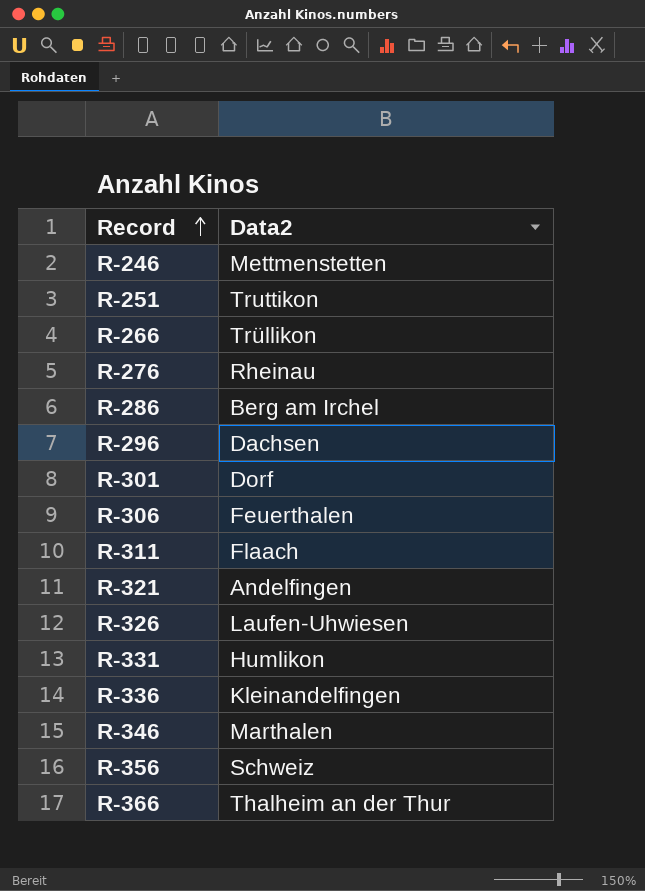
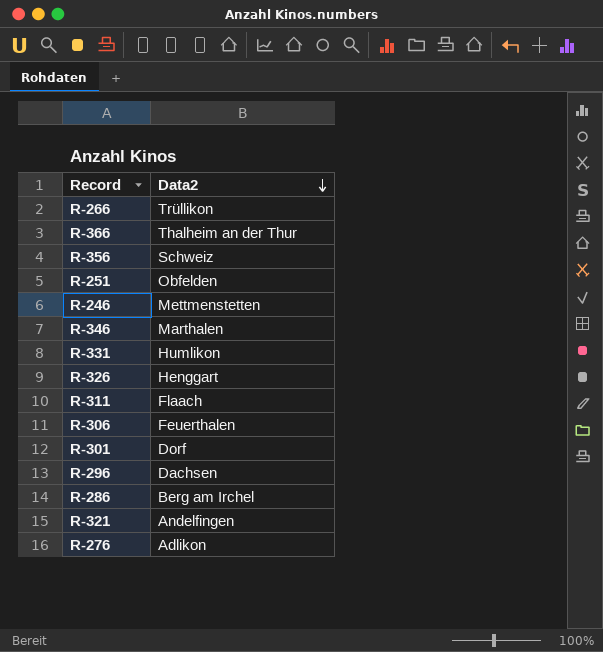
row order: Record ascending -> Data2 descending
row R-336: Kleinandelfingen -> none
R-251 | Data2: Truttikon -> Obfelden
R-326 | Data2: Laufen-Uhwiesen -> Henggart
R-276 | Data2: Rheinau -> Adlikon

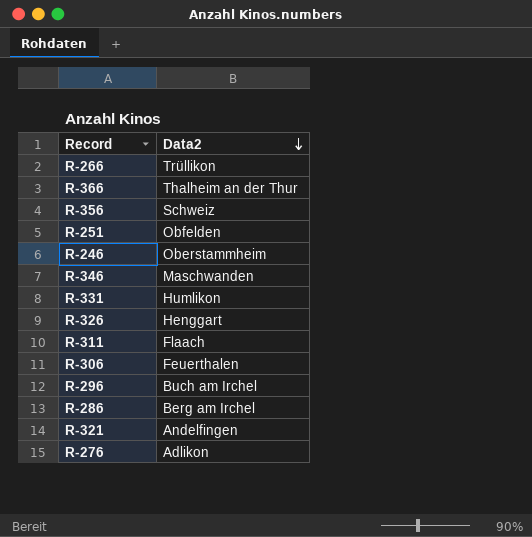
row R-301: Dorf -> none
R-246 | Data2: Mettmenstetten -> Oberstammheim
R-346 | Data2: Marthalen -> Maschwanden
R-296 | Data2: Dachsen -> Buch am Irchel

